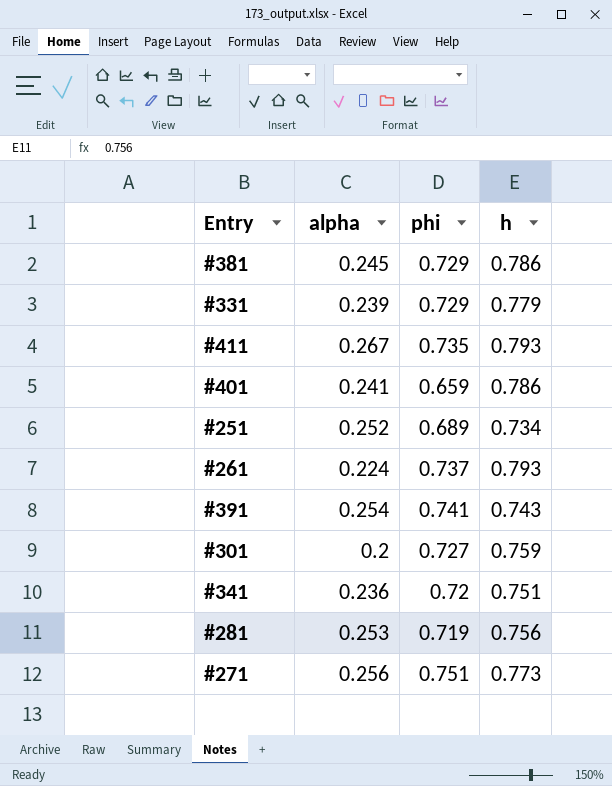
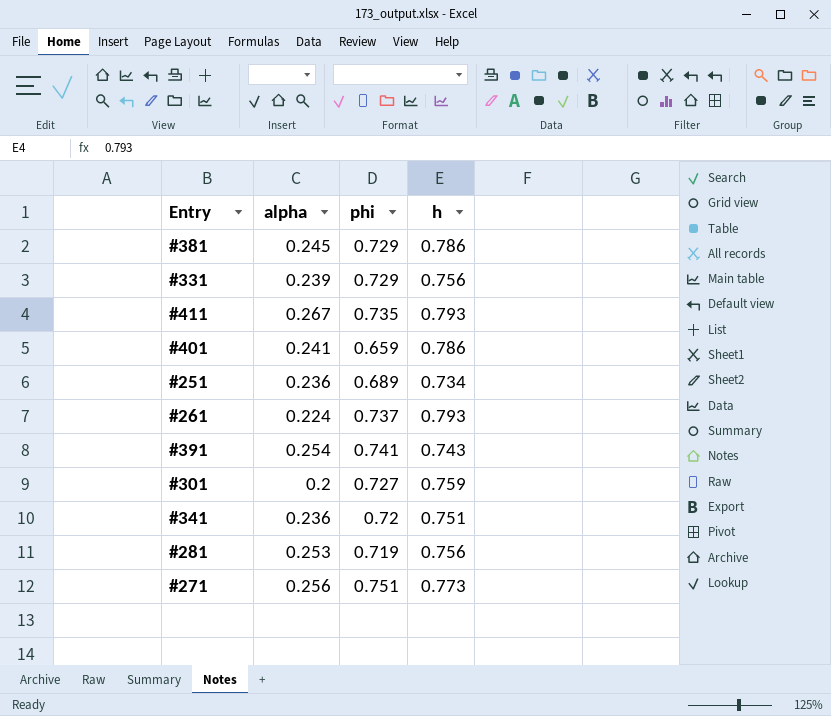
#331 | h: 0.779 -> 0.756
#251 | alpha: 0.252 -> 0.236

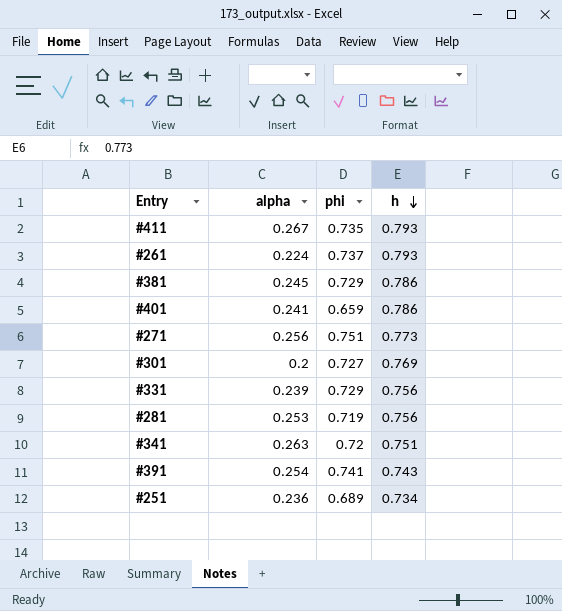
row order: none -> h descending
#301 | h: 0.759 -> 0.769
#341 | alpha: 0.236 -> 0.263

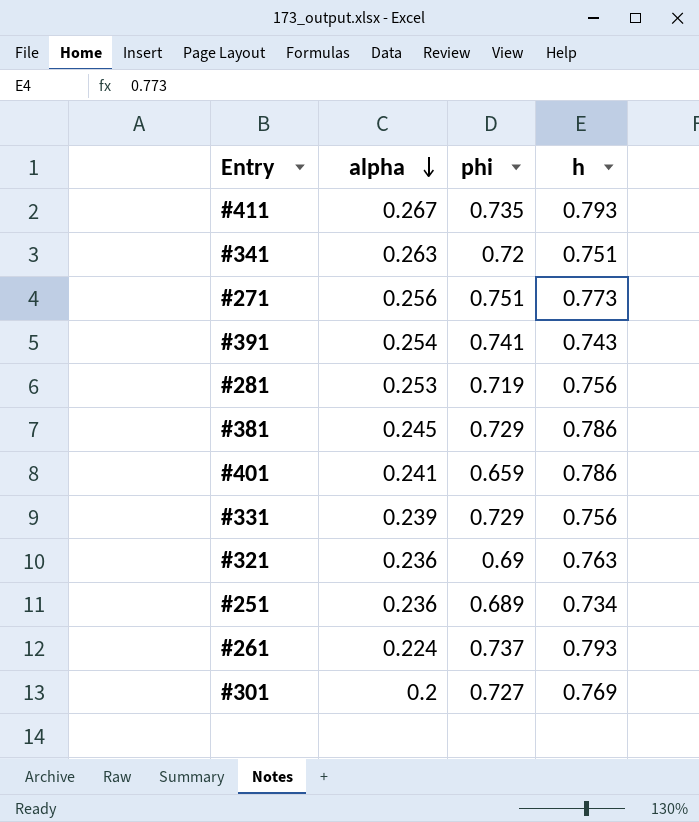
row order: h descending -> alpha descending
row #321: none -> 0.236 | 0.69 | 0.763

